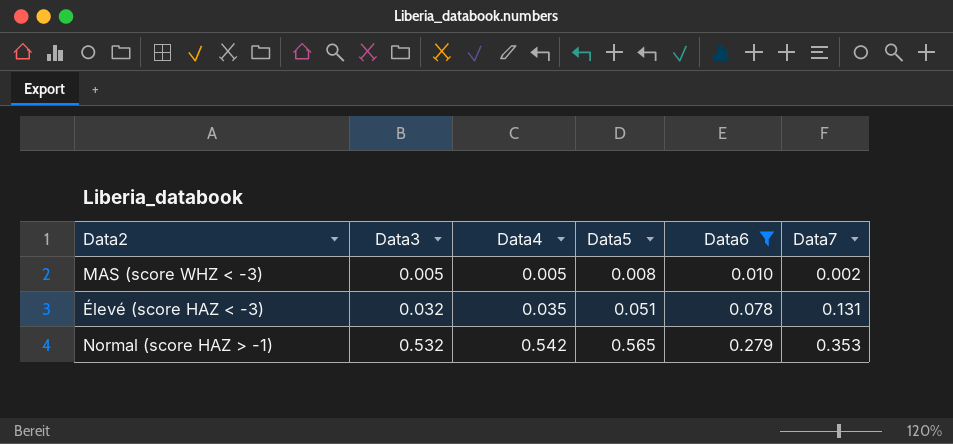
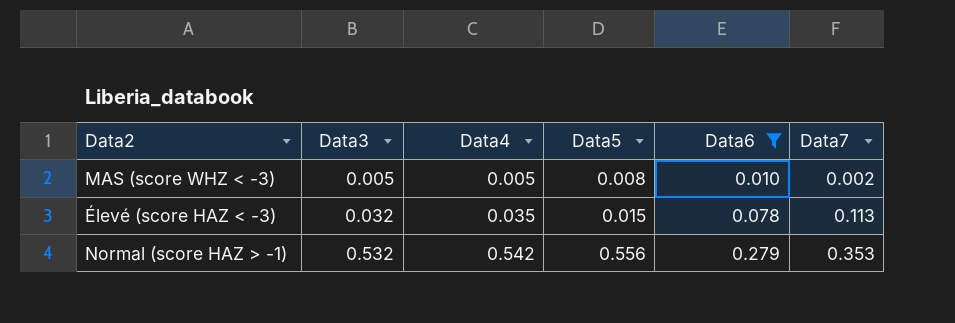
Élevé (score HAZ < -3) | Data5: 0.051 -> 0.015
Élevé (score HAZ < -3) | Data7: 0.131 -> 0.113
Normal (score HAZ > -1) | Data5: 0.565 -> 0.556

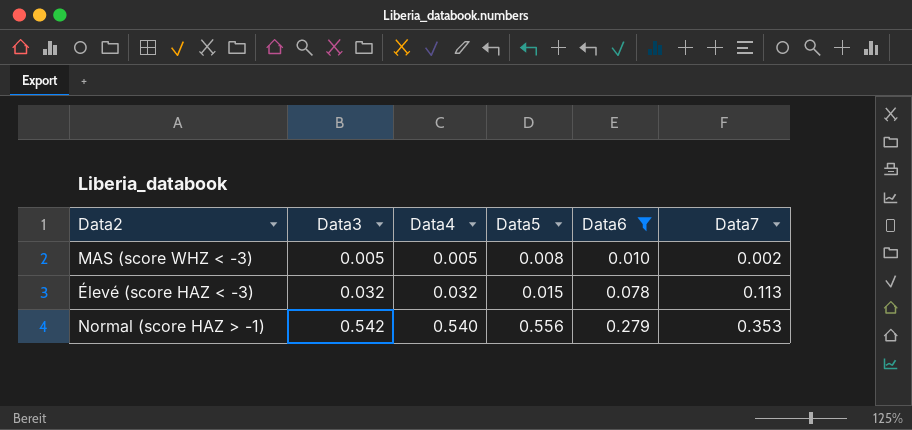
Élevé (score HAZ < -3) | Data4: 0.035 -> 0.032
Normal (score HAZ > -1) | Data3: 0.532 -> 0.542
Normal (score HAZ > -1) | Data4: 0.542 -> 0.540

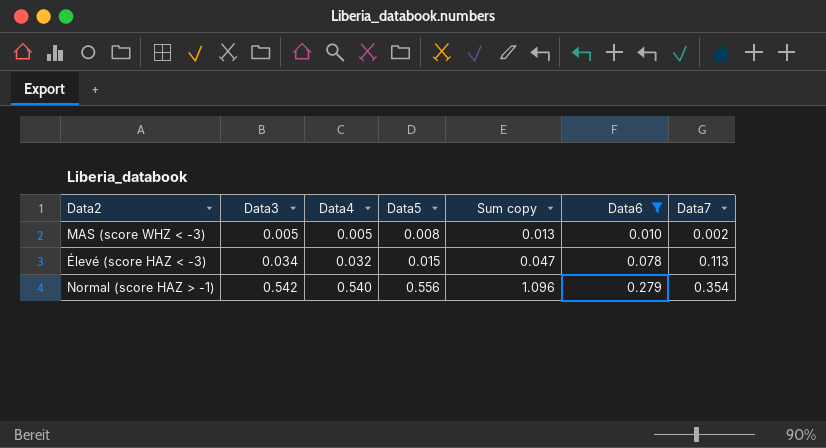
column Sum copy | formula: none -> [Data4] + [Data5]
Élevé (score HAZ < -3) | Data3: 0.032 -> 0.034
Normal (score HAZ > -1) | Data7: 0.353 -> 0.354

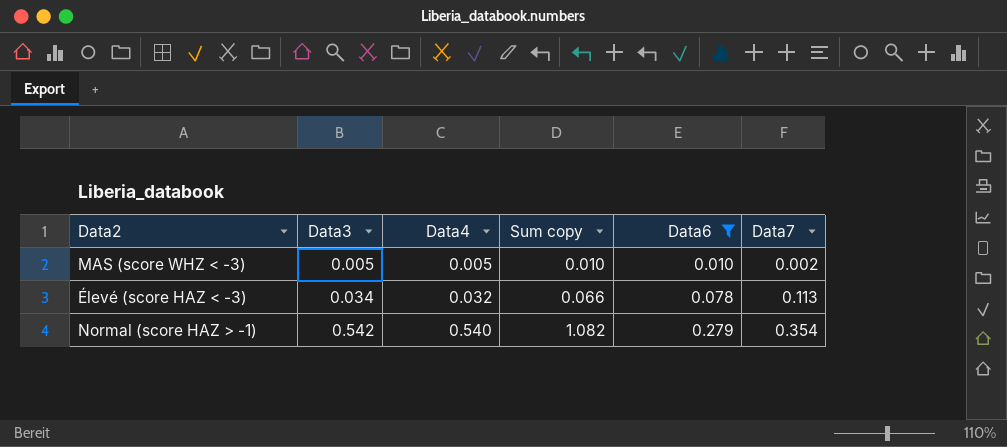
column Data5 | position: 4 -> none
column Sum copy | formula: [Data4] + [Data5] -> [Data3] + [Data4]

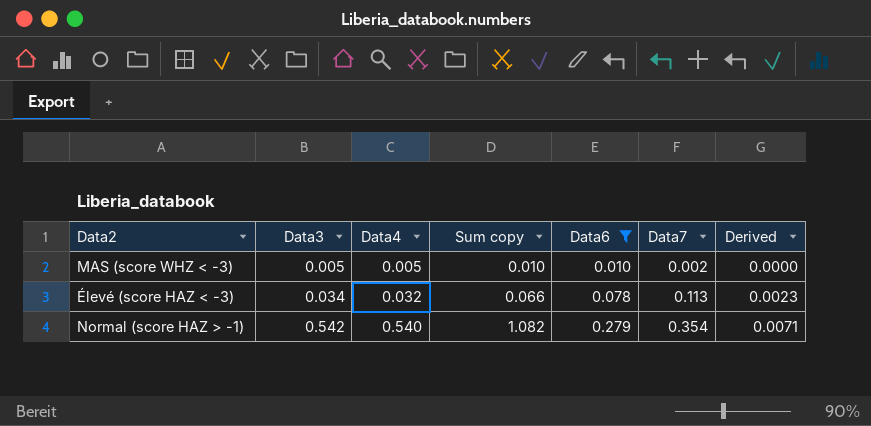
column Derived | formula: none -> [Data7] * 0.02

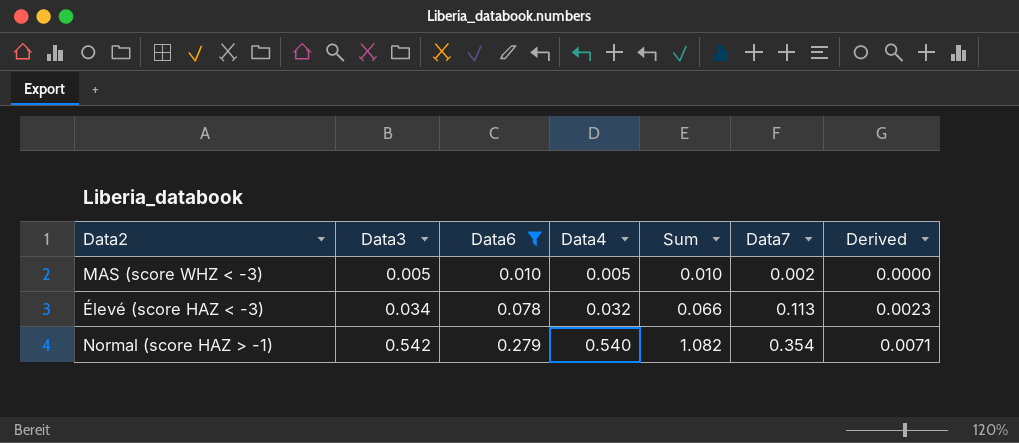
column Data6 | position: 5 -> 3
column name: Sum copy -> Sum

